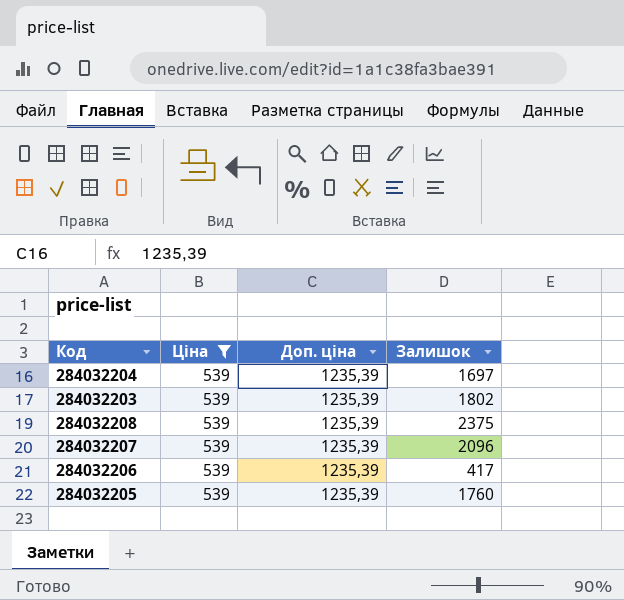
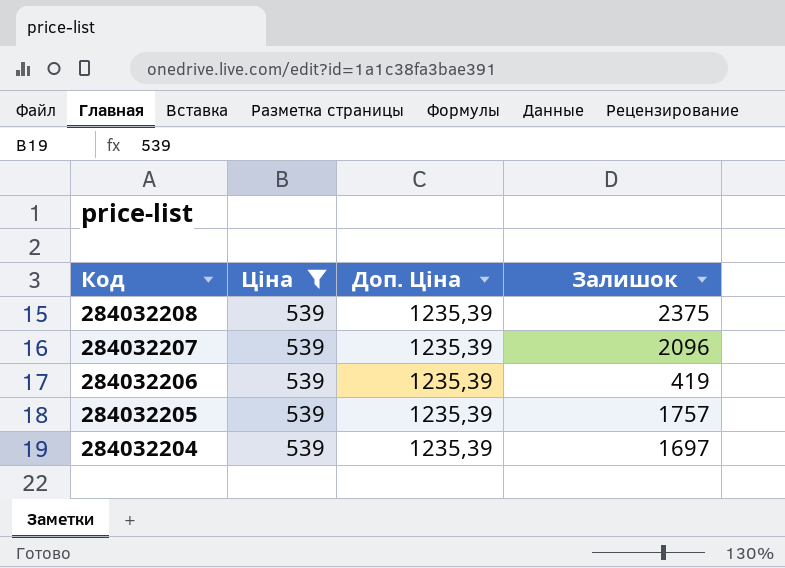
row order: none -> Код descending
column name: Доп. ціна -> Доп. Ціна
row 284032203: 539 | 1235,39 | 1802 -> none
284032206 | Залишок: 417 -> 419
284032205 | Залишок: 1760 -> 1757

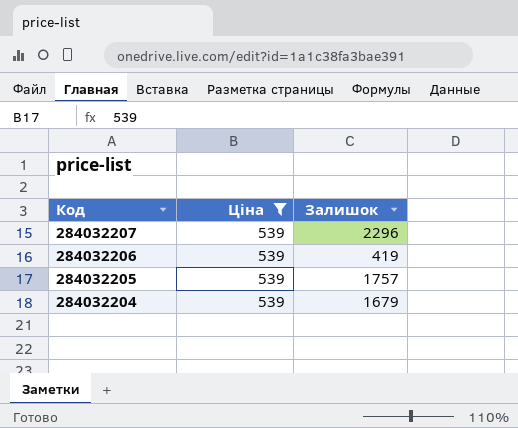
column Доп. Ціна | position: 3 -> none
row 284032208: 539 | 1235,39 | 2375 -> none
284032207 | Залишок: 2096 -> 2296
284032204 | Залишок: 1697 -> 1679

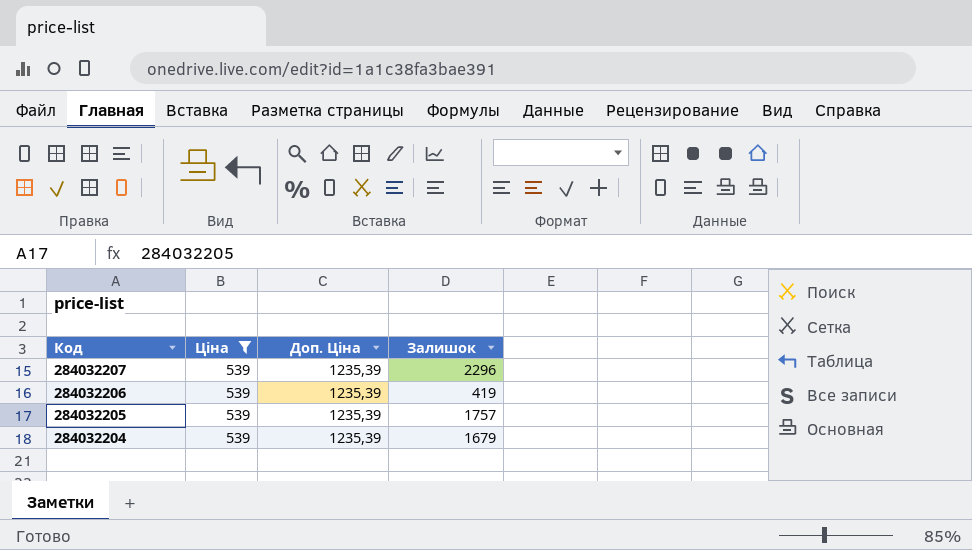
column Доп. Ціна | position: none -> 3

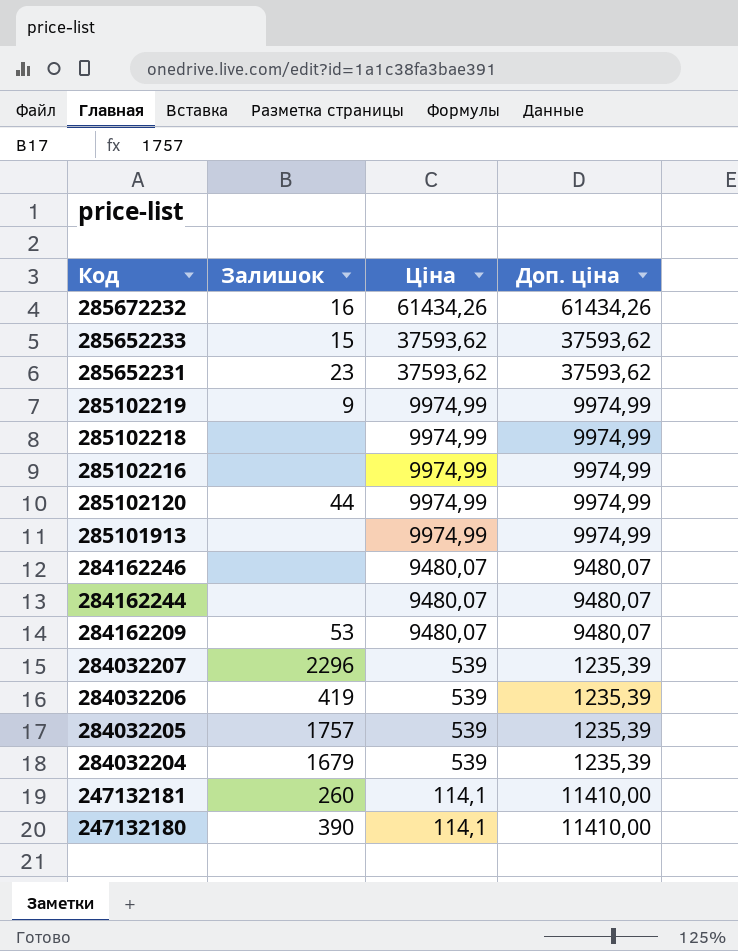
filter: Ціна = 539 -> none
column Залишок | position: 4 -> 2
column name: Доп. Ціна -> Доп. ціна

